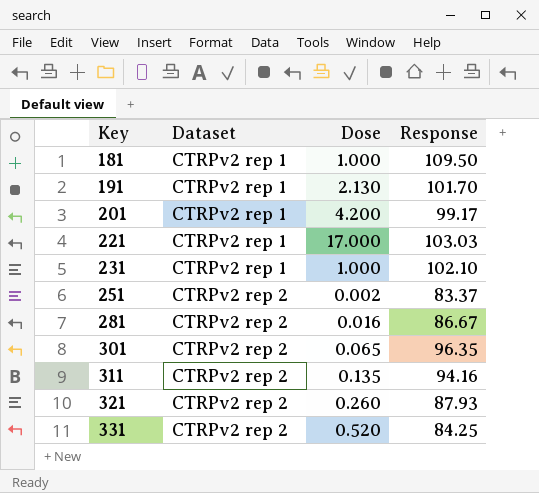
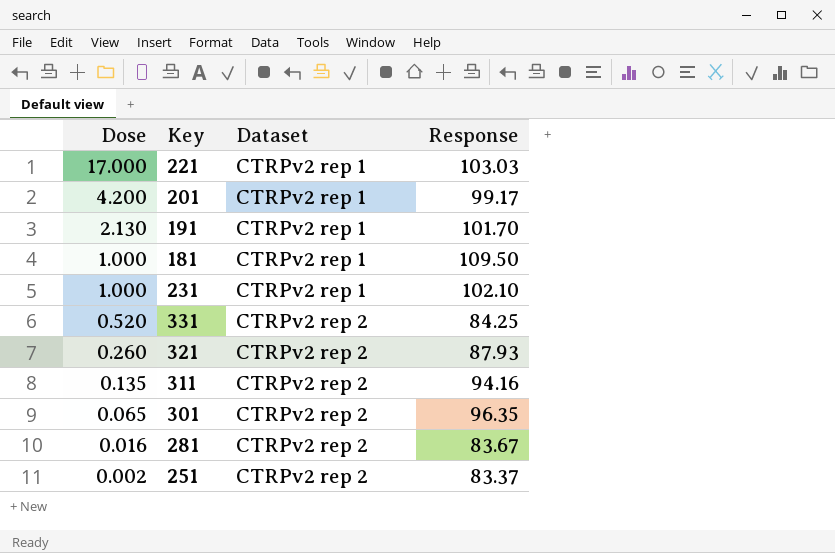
row order: Key ascending -> Dose descending
column Dose | position: 3 -> 1
281 | Response: 86.67 -> 83.67

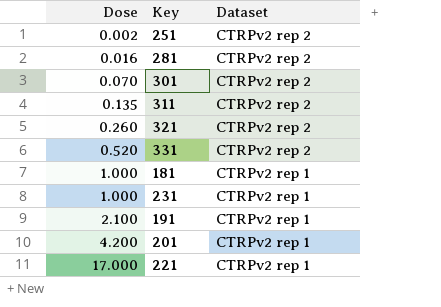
row order: Dose descending -> Dose ascending
column Response | position: 4 -> none
301 | Dose: 0.065 -> 0.070
191 | Dose: 2.130 -> 2.100

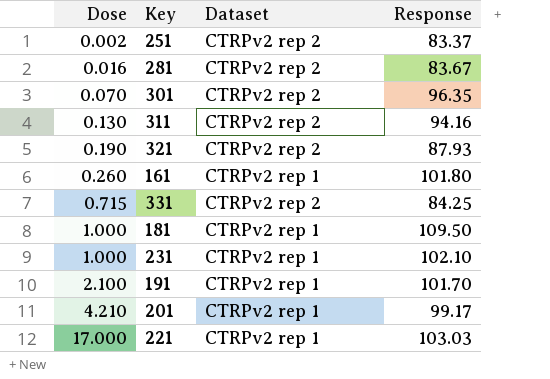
column Response | position: none -> 4
311 | Dose: 0.135 -> 0.130
321 | Dose: 0.260 -> 0.190
row 161: none -> 0.260 | CTRPv2 rep 1 | 101.80
331 | Dose: 0.520 -> 0.715
201 | Dose: 4.200 -> 4.210

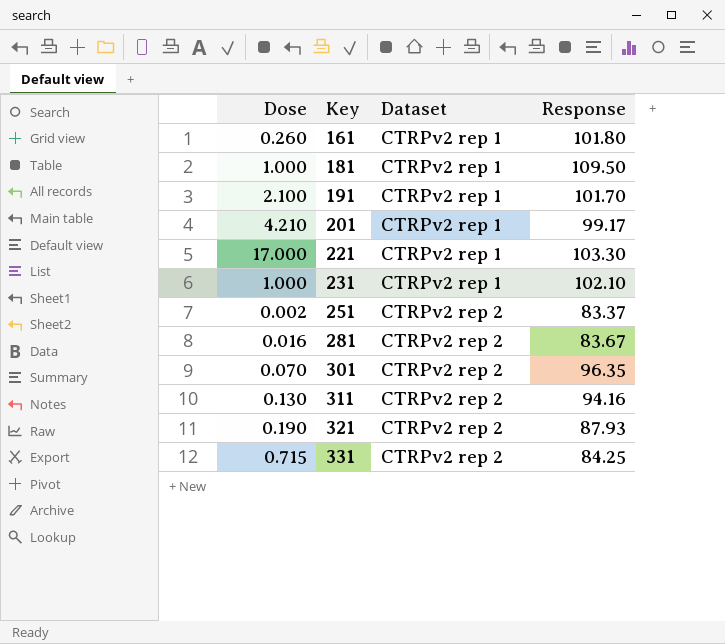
row order: Dose ascending -> Key ascending
221 | Response: 103.03 -> 103.30

